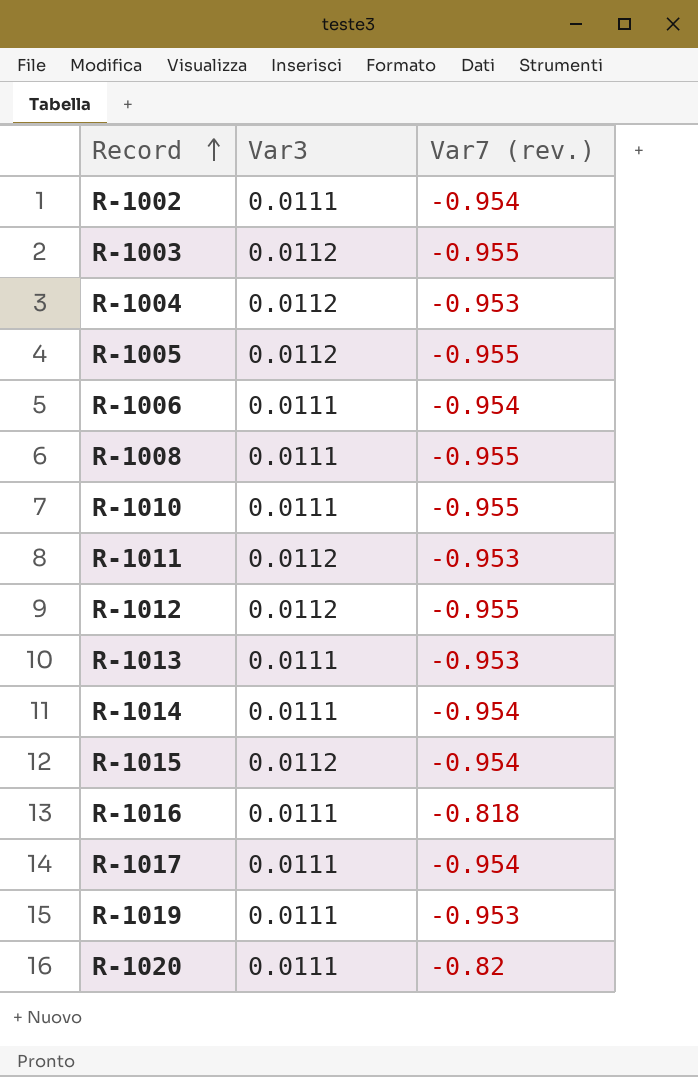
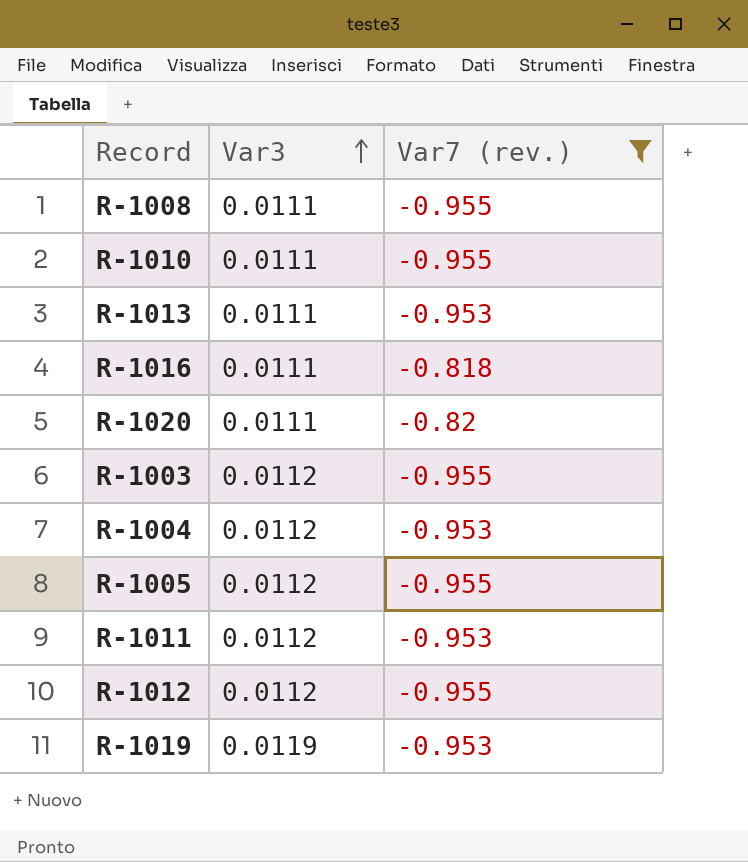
filter: none -> Var7 (rev.) != -0.954
row order: Record ascending -> Var3 ascending
R-1019 | Var3: 0.0111 -> 0.0119

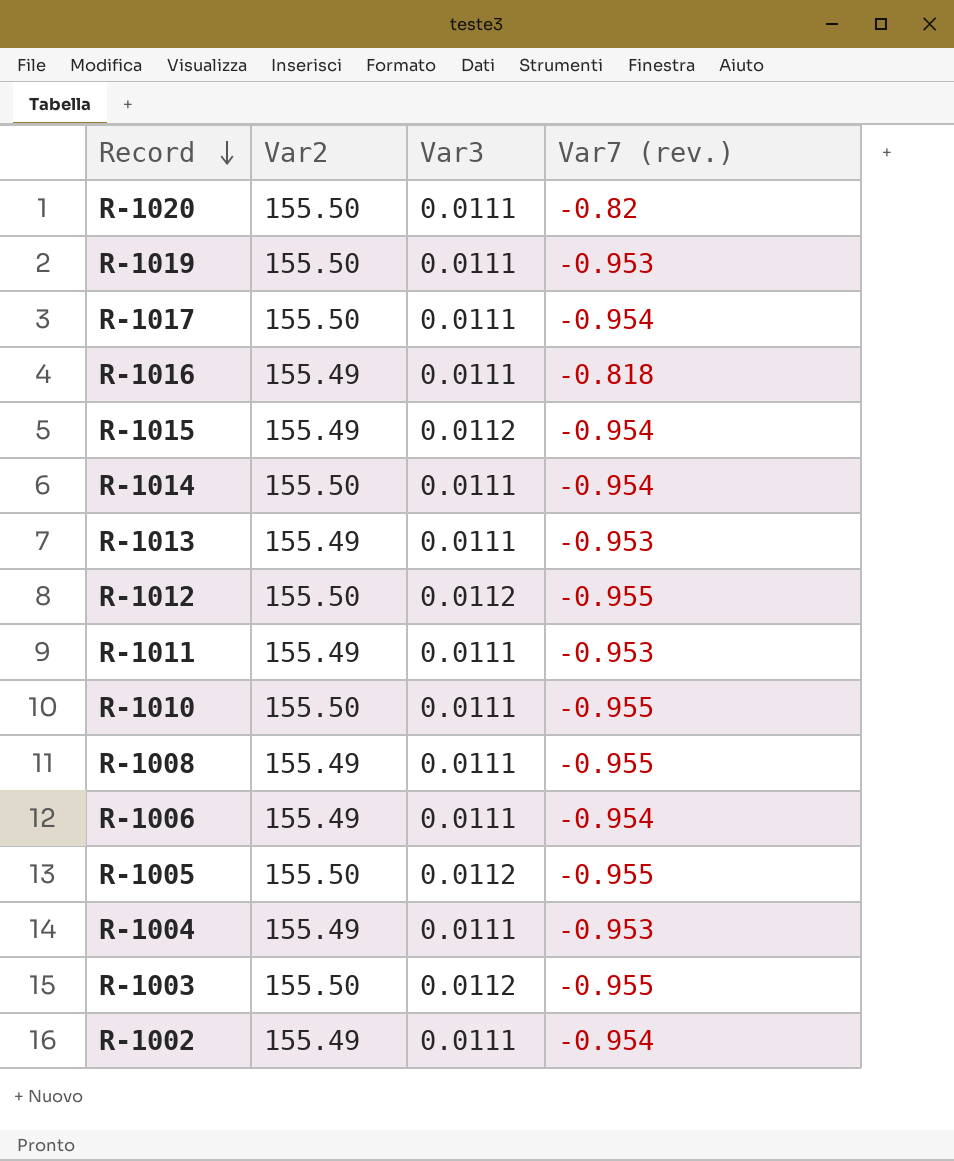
filter: Var7 (rev.) != -0.954 -> none
row order: Var3 ascending -> Record descending
column Var2 | position: none -> 2
R-1019 | Var3: 0.0119 -> 0.0111
R-1011 | Var3: 0.0112 -> 0.0111
R-1004 | Var3: 0.0112 -> 0.0111

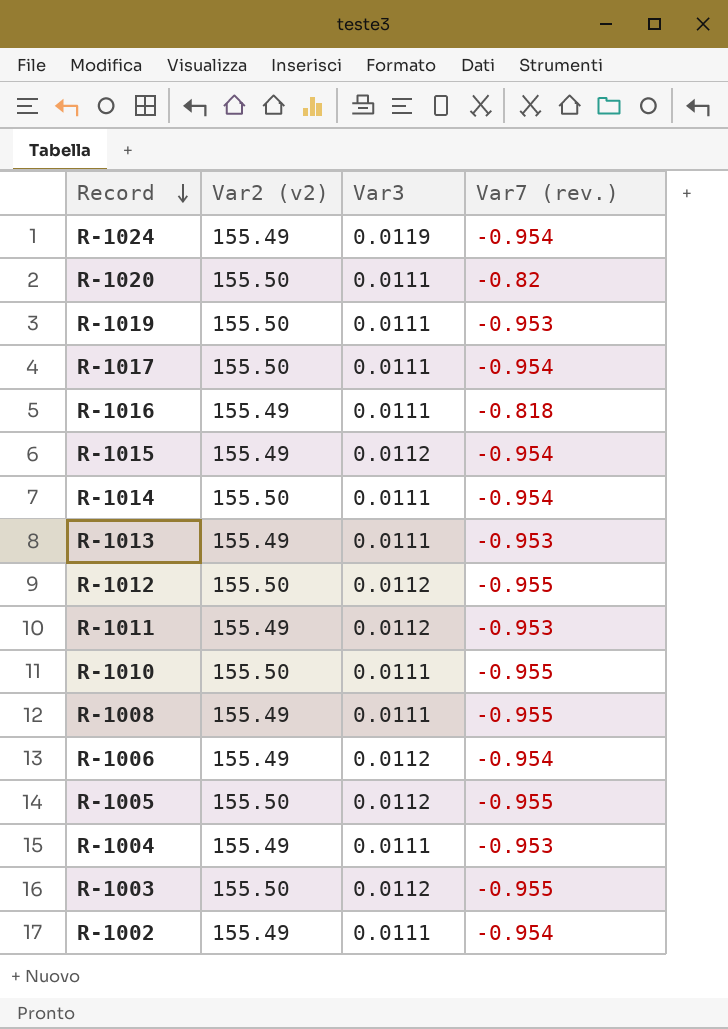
column name: Var2 -> Var2 (v2)
row R-1024: none -> 155.49 | 0.0119 | -0.954
R-1011 | Var3: 0.0111 -> 0.0112
R-1006 | Var3: 0.0111 -> 0.0112

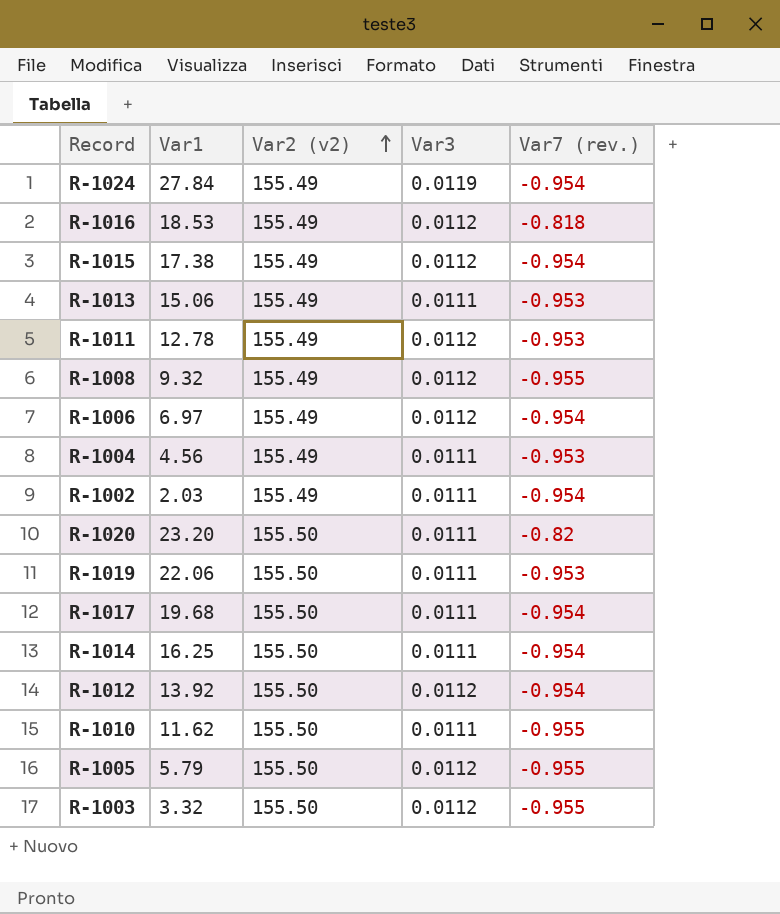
row order: Record descending -> Var2 (v2) ascending
column Var1 | position: none -> 2
R-1016 | Var3: 0.0111 -> 0.0112
R-1008 | Var3: 0.0111 -> 0.0112
R-1012 | Var7 (rev.): -0.955 -> -0.954

